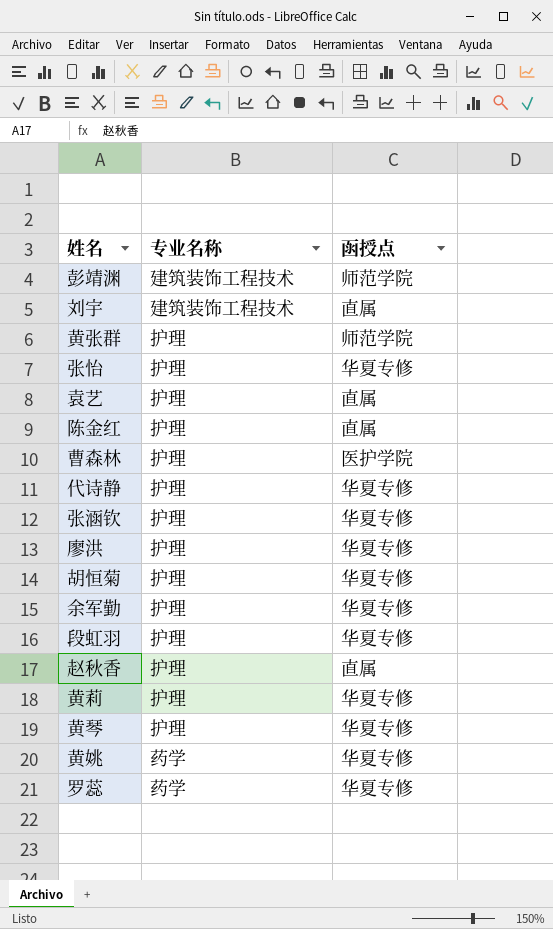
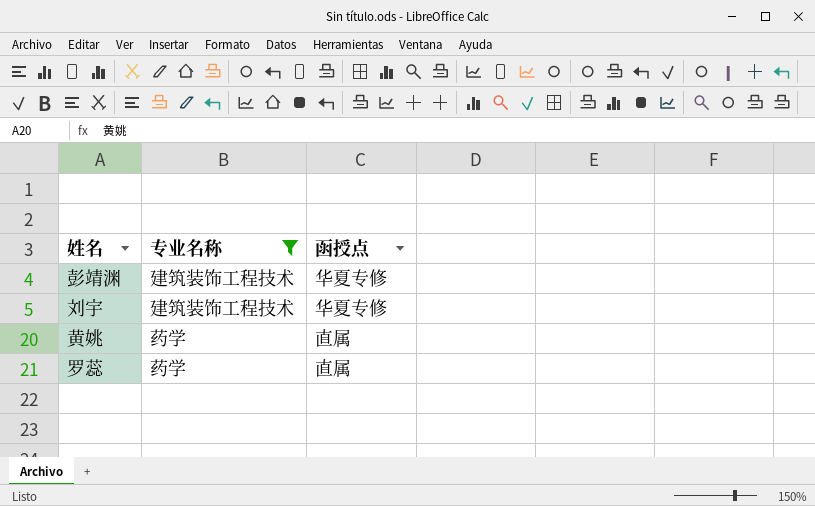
filter: none -> 专业名称 != 护理
彭靖渊 | 函授点: 师范学院 -> 华夏专修
刘宇 | 函授点: 直属 -> 华夏专修
黄姚 | 函授点: 华夏专修 -> 直属
罗蕊 | 函授点: 华夏专修 -> 直属

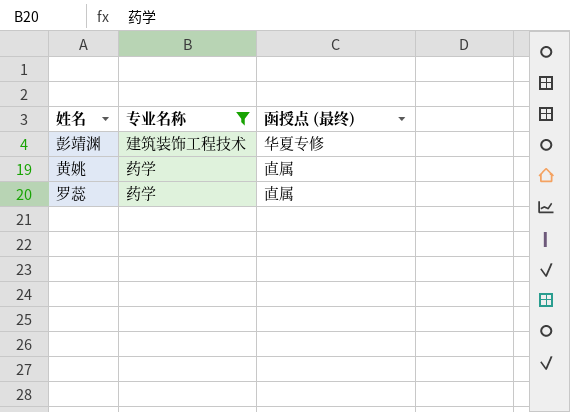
column name: 函授点 -> 函授点 (最终)
row 刘宇: 建筑装饰工程技术 | 华夏专修 -> none

